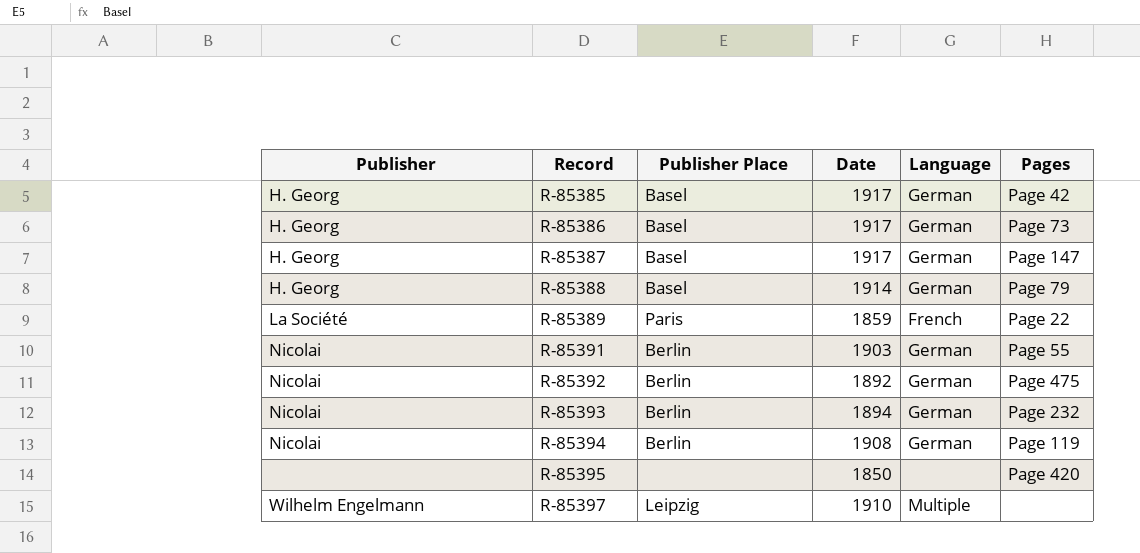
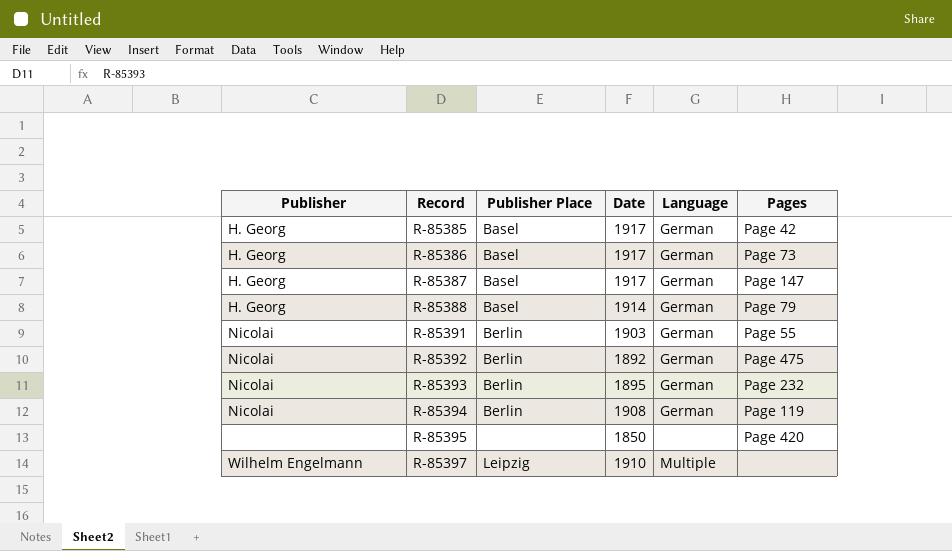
row R-85389: La Société | Paris | 1859 | French | Page 22 -> none
R-85393 | Date: 1894 -> 1895

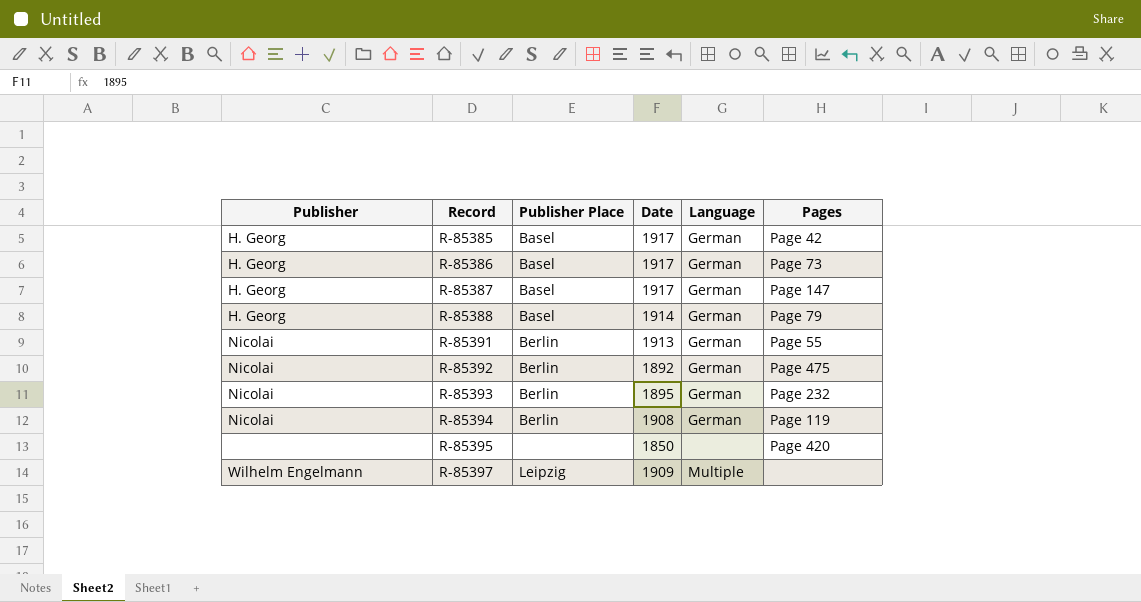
R-85391 | Date: 1903 -> 1913
R-85397 | Date: 1910 -> 1909

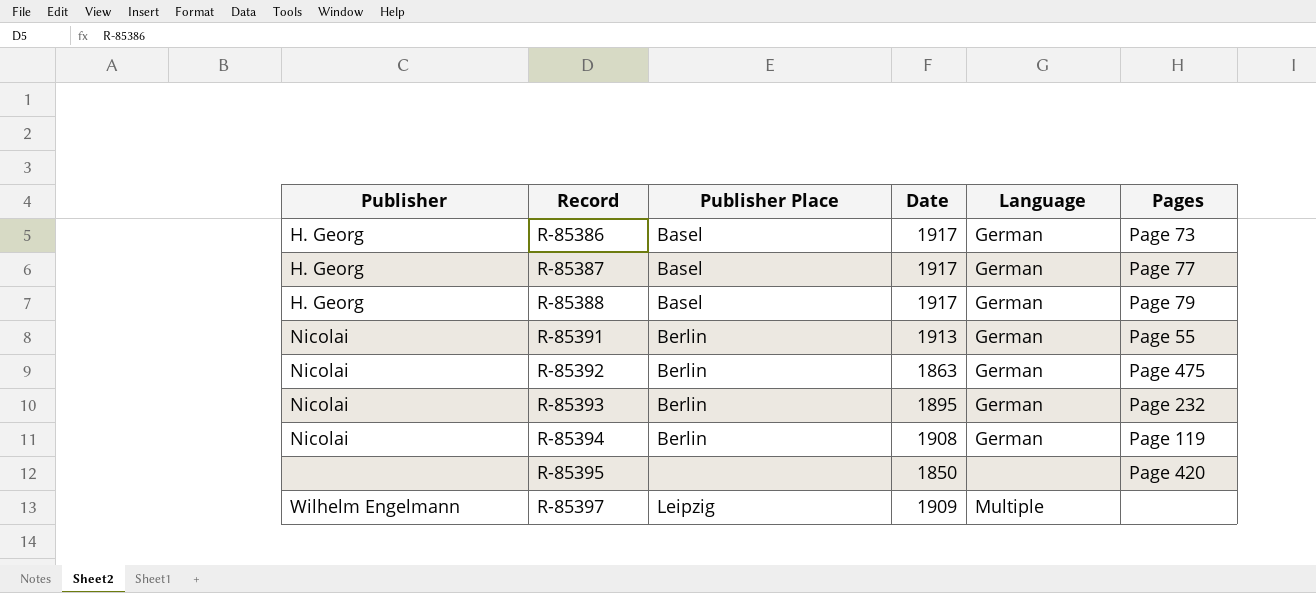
row R-85385: H. Georg | Basel | 1917 | German | Page 42 -> none
R-85387 | Pages: Page 147 -> Page 77
R-85388 | Date: 1914 -> 1917
R-85392 | Date: 1892 -> 1863

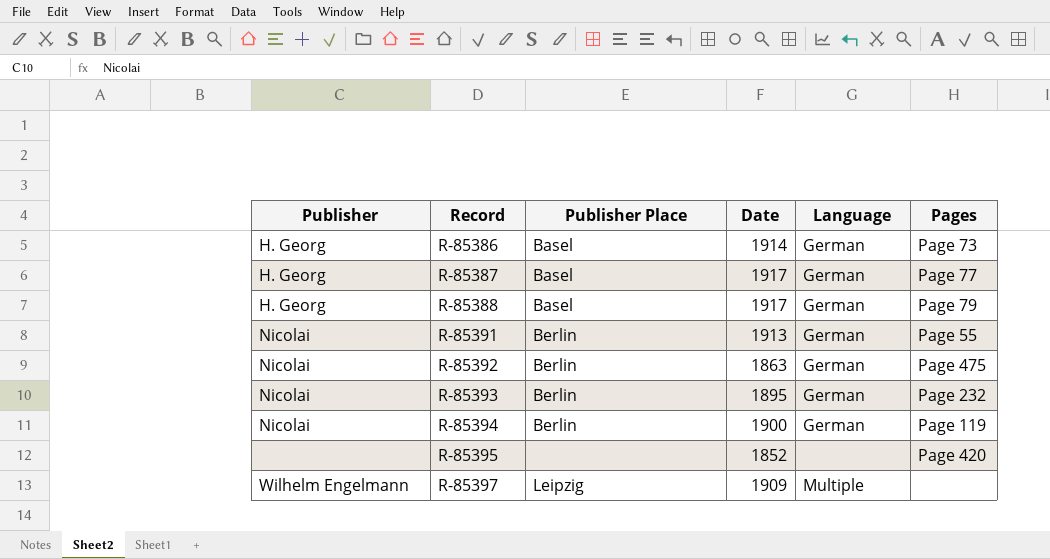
R-85386 | Date: 1917 -> 1914
R-85394 | Date: 1908 -> 1900
R-85395 | Date: 1850 -> 1852

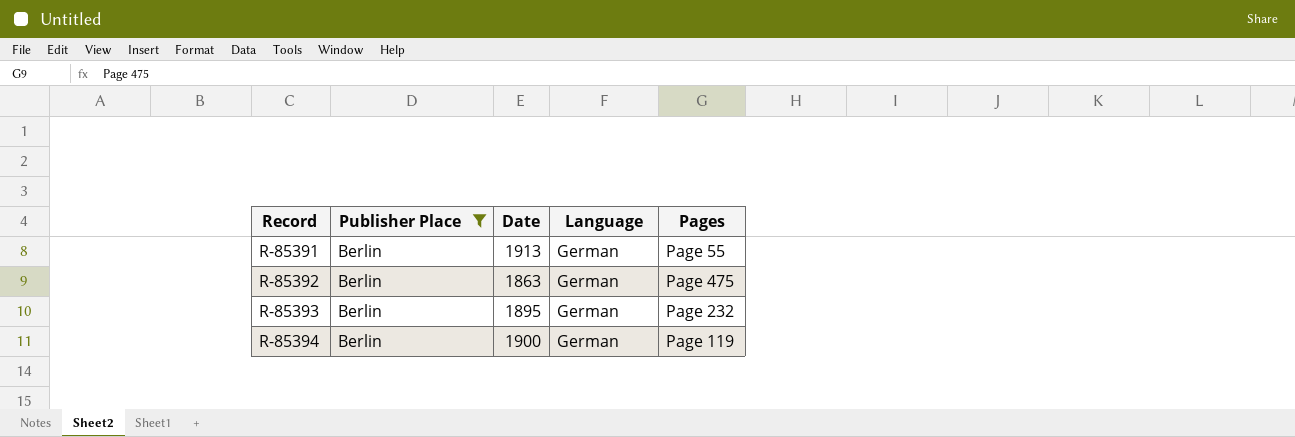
filter: none -> Publisher Place = Berlin
column Publisher | position: 1 -> none

